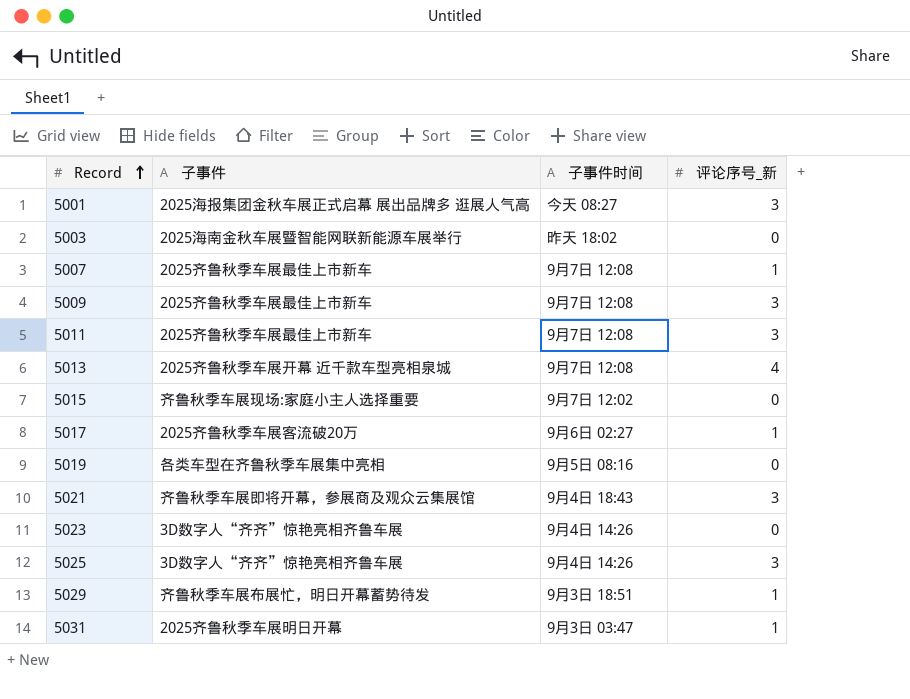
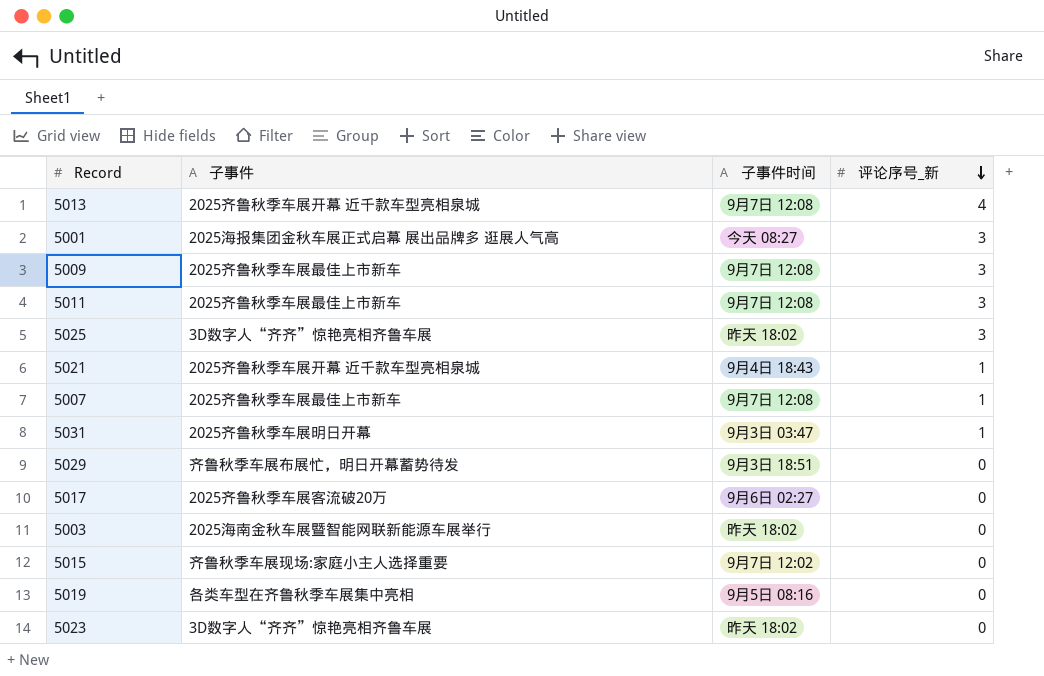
row order: Record ascending -> 评论序号_新 descending
5025 | 子事件时间: 9月4日 14:26 -> 昨天 18:02
5021 | 子事件: 齐鲁秋季车展即将开幕，参展商及观众云集展馆 -> 2025齐鲁秋季车展开幕 近千款车型亮相泉城
5021 | 评论序号_新: 3 -> 1
5029 | 评论序号_新: 1 -> 0
5017 | 评论序号_新: 1 -> 0
5023 | 子事件时间: 9月4日 14:26 -> 昨天 18:02

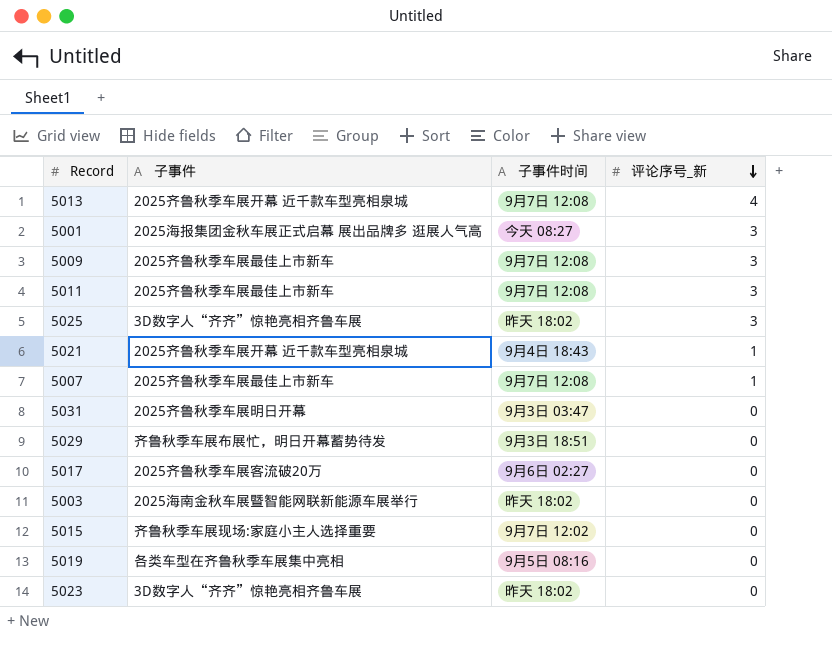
5031 | 评论序号_新: 1 -> 0

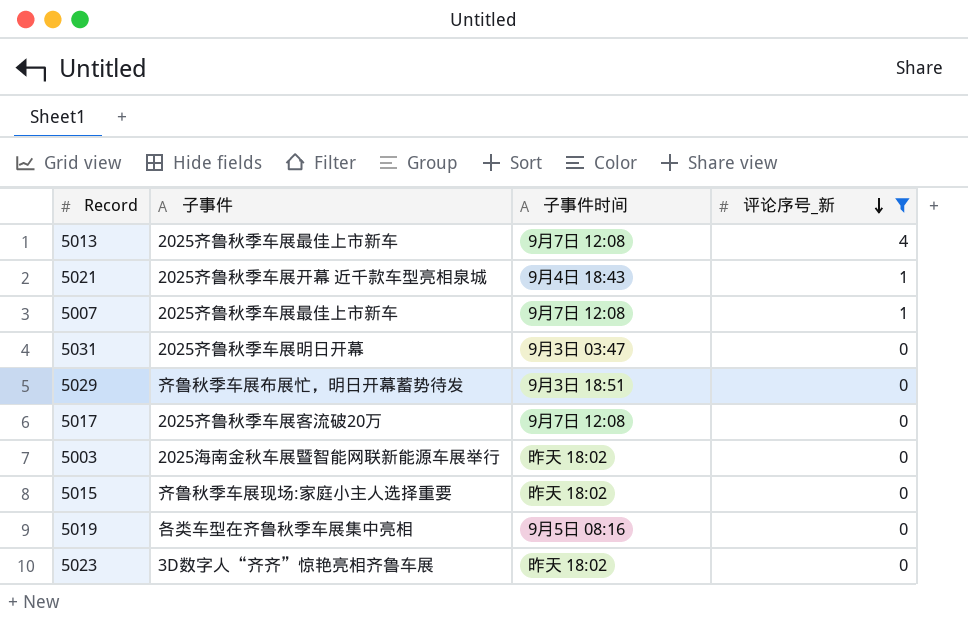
filter: none -> 评论序号_新 != 3
5013 | 子事件: 2025齐鲁秋季车展开幕 近千款车型亮相泉城 -> 2025齐鲁秋季车展最佳上市新车
5017 | 子事件时间: 9月6日 02:27 -> 9月7日 12:08
5015 | 子事件时间: 9月7日 12:02 -> 昨天 18:02

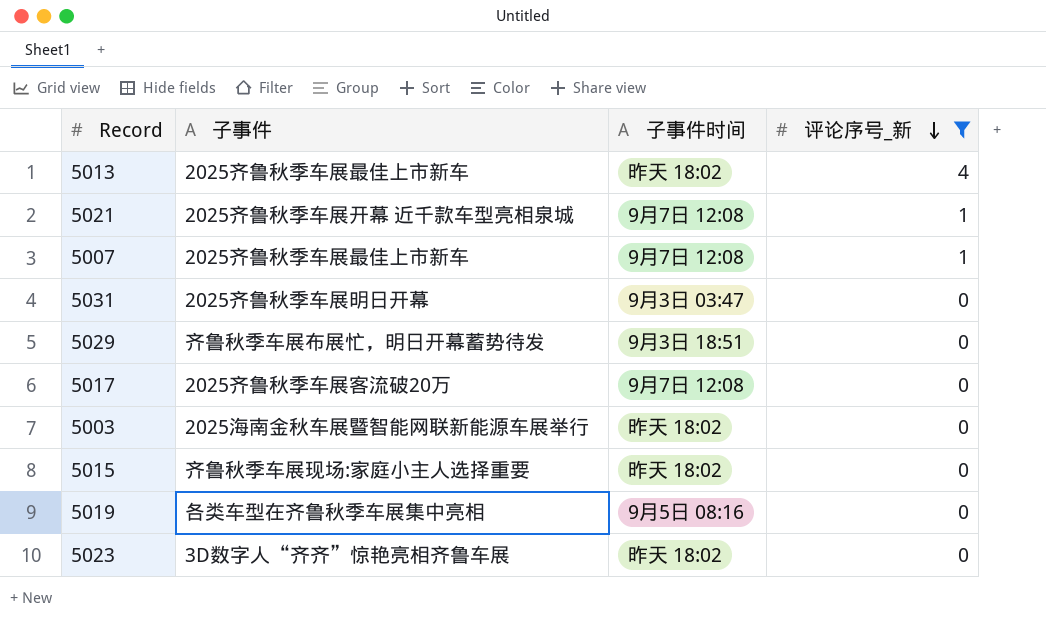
5013 | 子事件时间: 9月7日 12:08 -> 昨天 18:02
5021 | 子事件时间: 9月4日 18:43 -> 9月7日 12:08

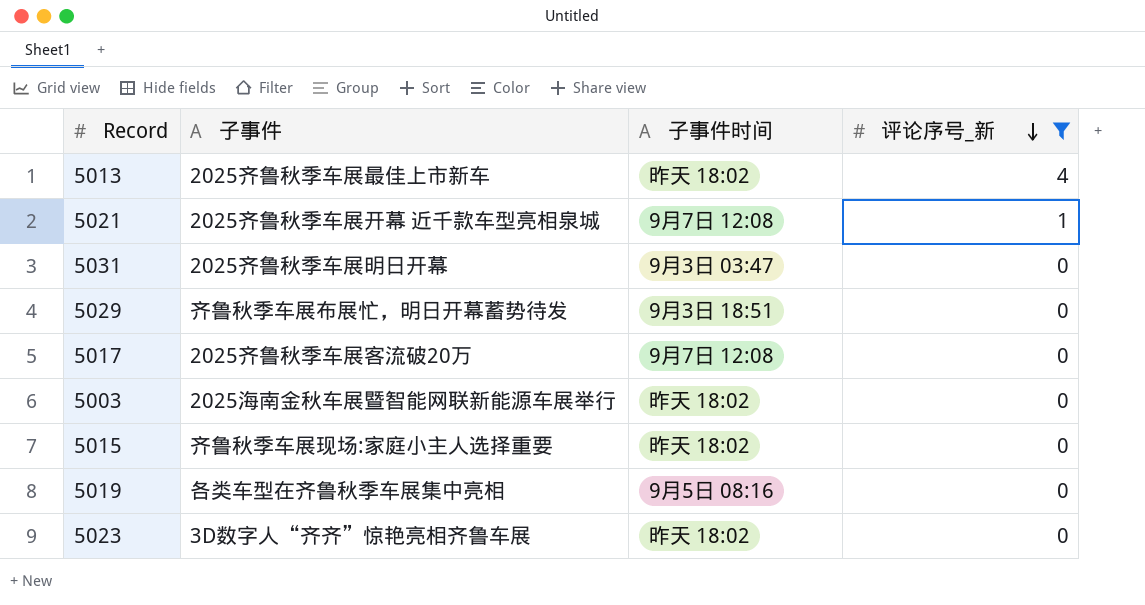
row 5007: 2025齐鲁秋季车展最佳上市新车 | 9月7日 12:08 | 1 -> none

